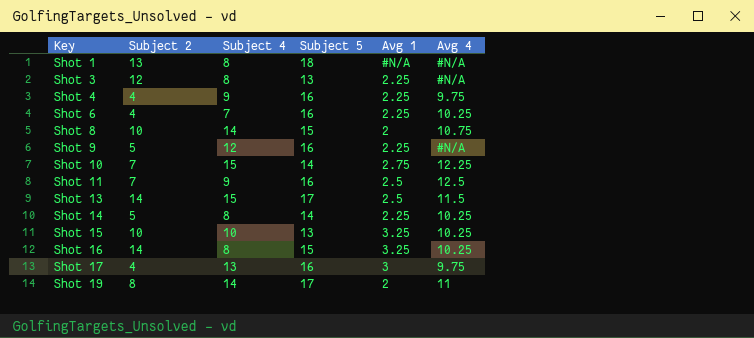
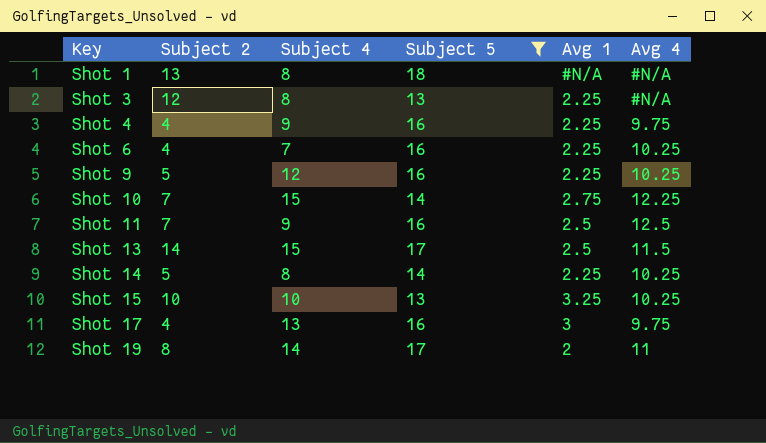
filter: none -> Subject 5 != 15
Shot 9 | Avg 4: #N/A -> 10.25

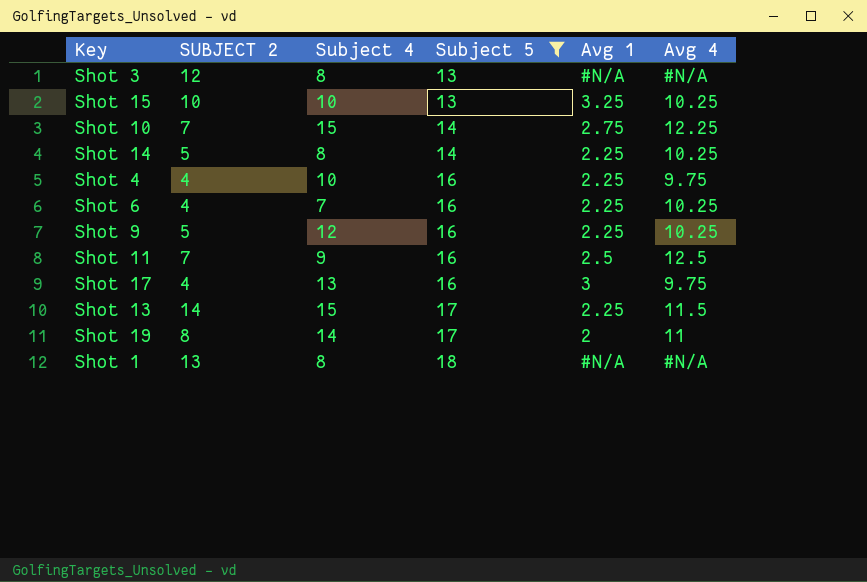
row order: Key ascending -> Subject 5 ascending
column name: Subject 2 -> SUBJECT 2
Shot 3 | Avg 1: 2.25 -> #N/A
Shot 4 | Subject 4: 9 -> 10
Shot 13 | Avg 1: 2.5 -> 2.25

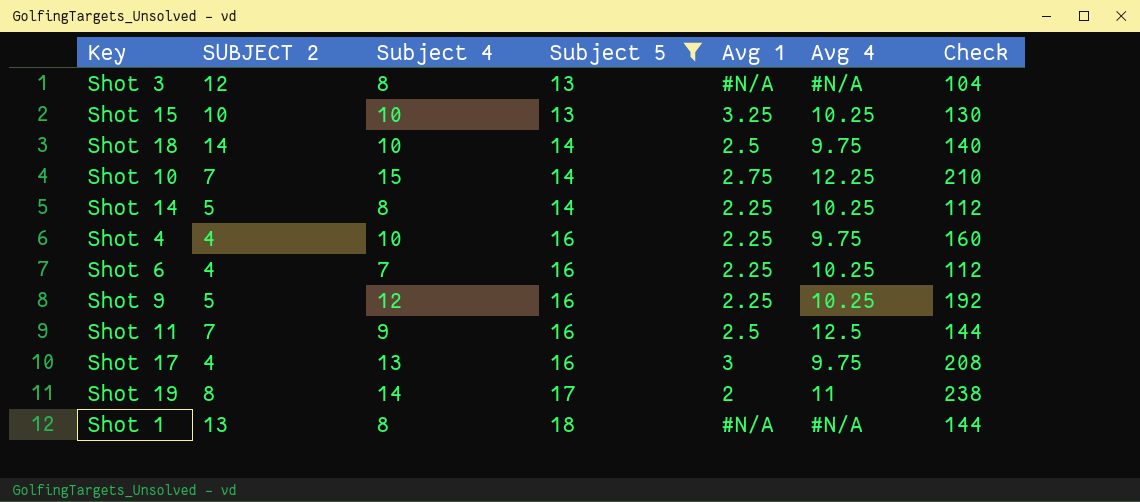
column Check | formula: none -> [Subject 4] * [Subject 5]
row Shot 13: 14 | 15 | 17 | 2.25 | 11.5 -> none
row Shot 18: none -> 14 | 10 | 14 | 2.5 | 9.75 | 140

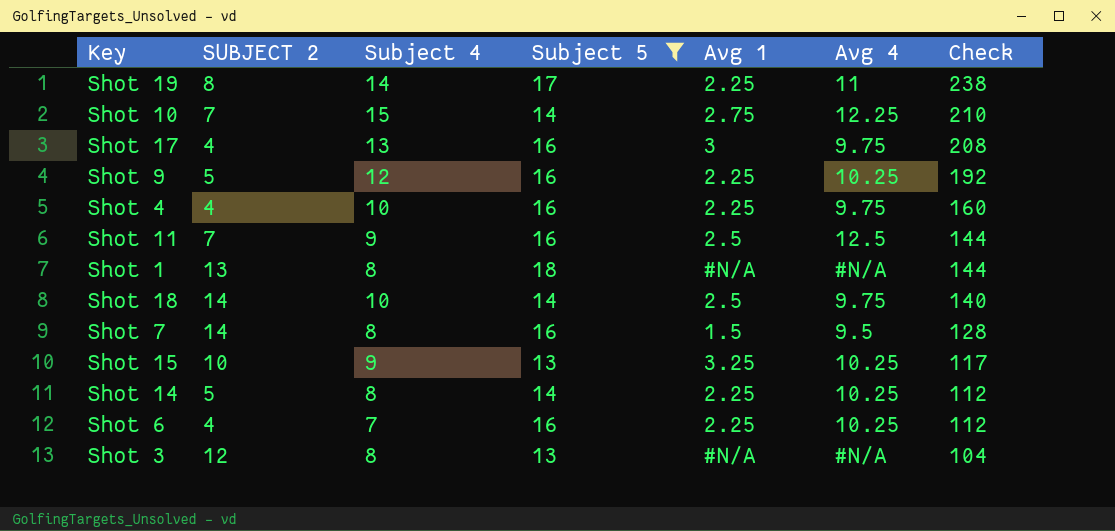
row order: Subject 5 ascending -> Check descending
Shot 19 | Avg 1: 2 -> 2.25
row Shot 7: none -> 14 | 8 | 16 | 1.5 | 9.5 | 128
Shot 15 | Subject 4: 10 -> 9
Shot 15 | Check: 130 -> 117

